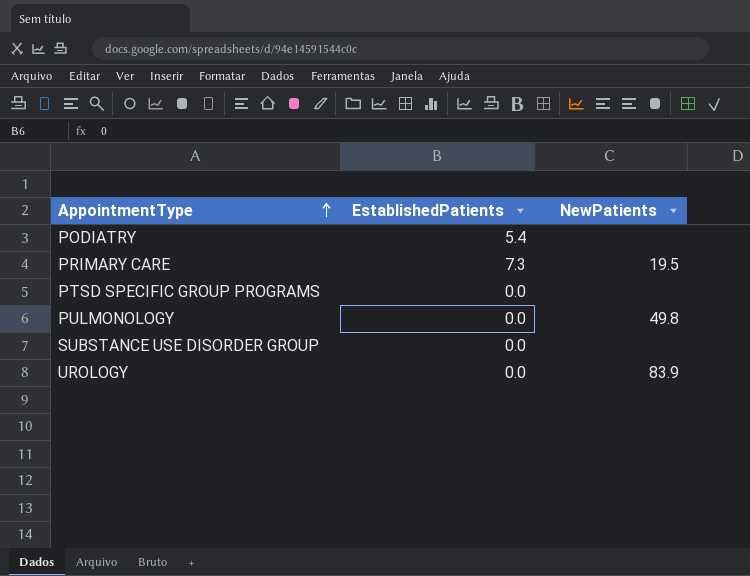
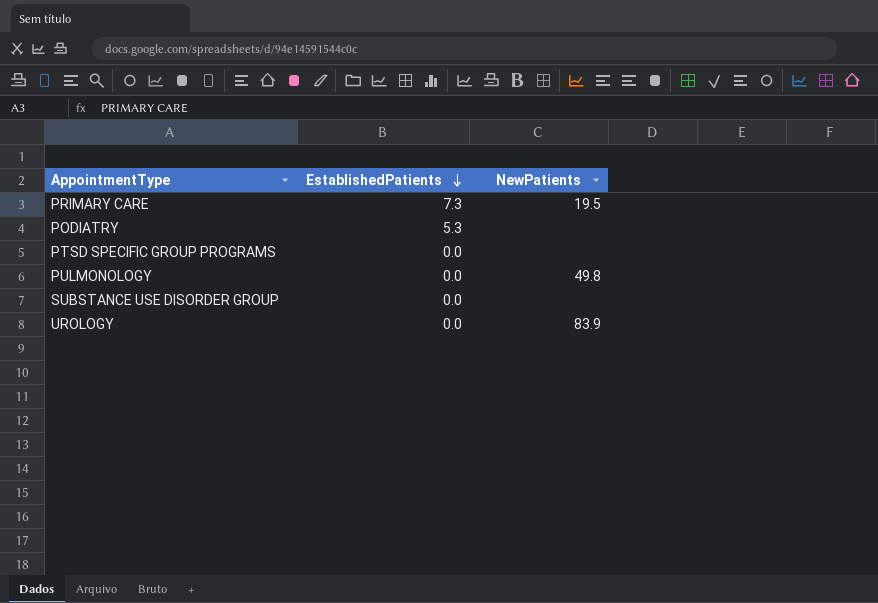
row order: AppointmentType ascending -> EstablishedPatients descending
PODIATRY | EstablishedPatients: 5.4 -> 5.3

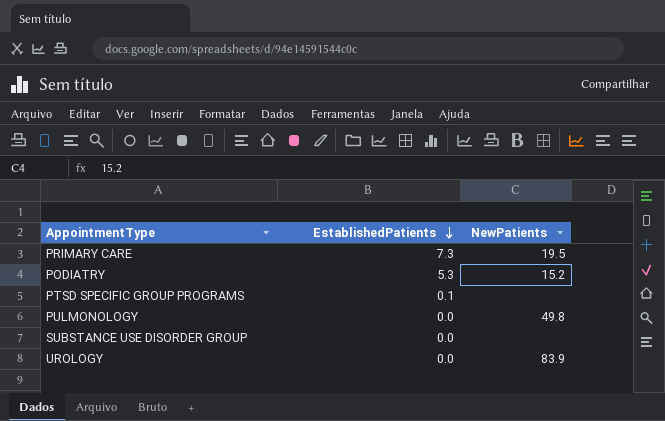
PODIATRY | NewPatients: none -> 15.2
PTSD SPECIFIC GROUP PROGRAMS | EstablishedPatients: 0.0 -> 0.1

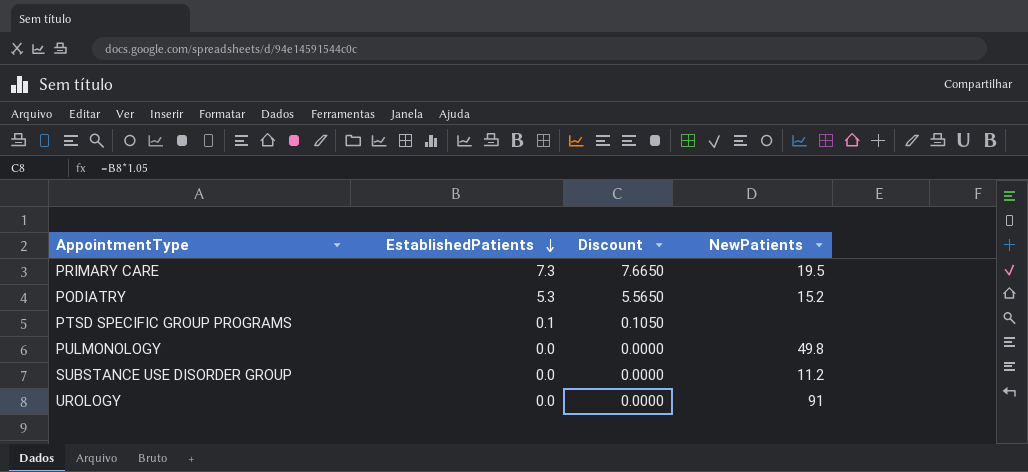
column Discount | formula: none -> [EstablishedPatients] * 1.05
SUBSTANCE USE DISORDER GROUP | NewPatients: none -> 11.2
UROLOGY | NewPatients: 83.9 -> 91

